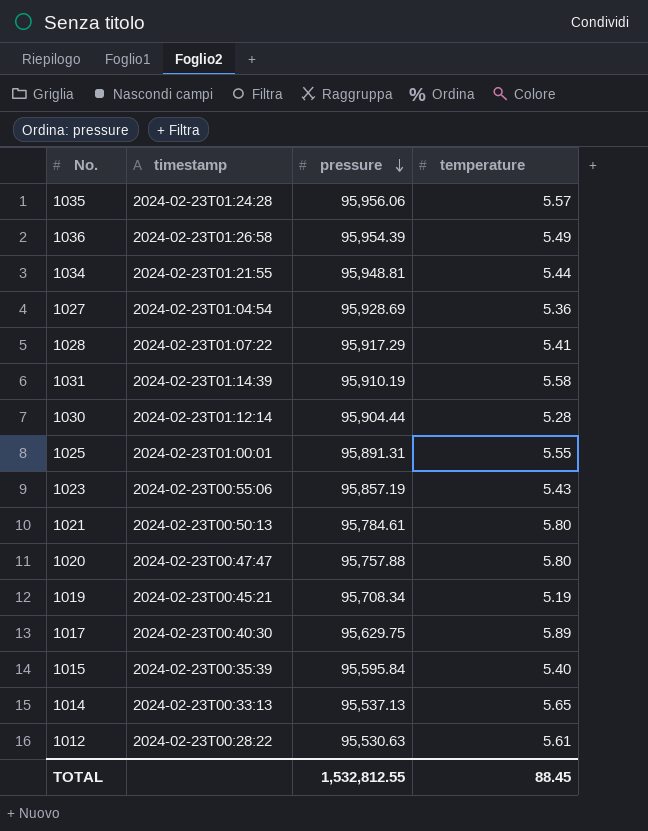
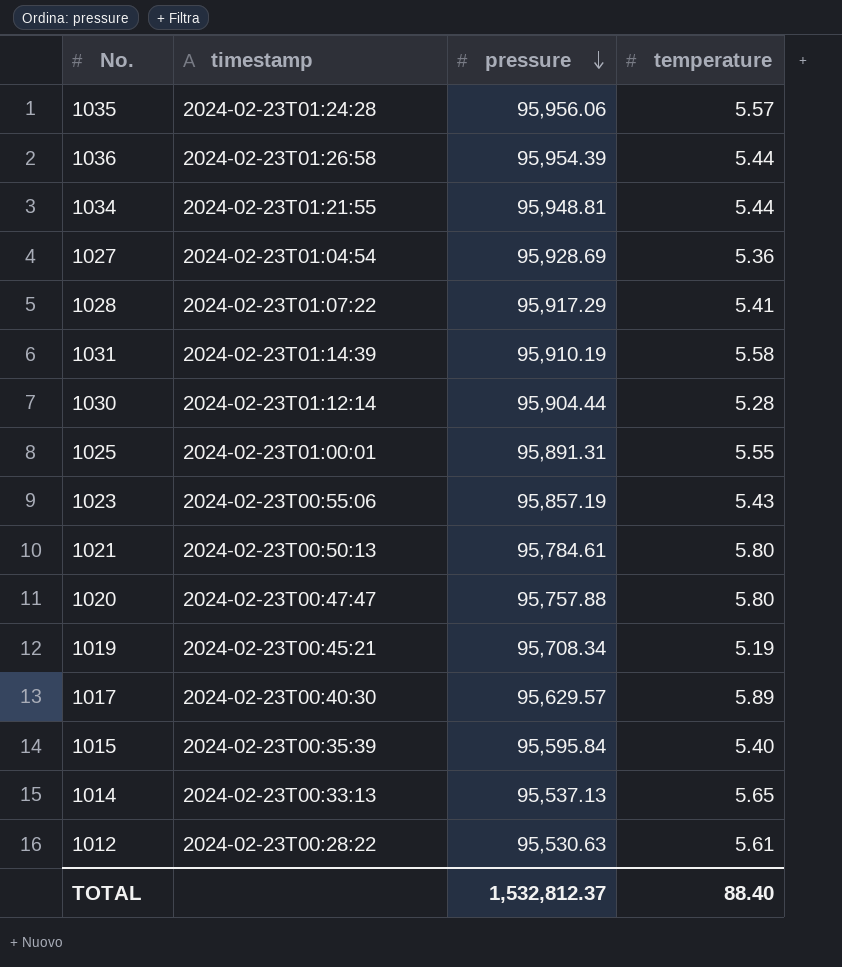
1036 | temperature: 5.49 -> 5.44
1017 | pressure: 95,629.75 -> 95,629.57
TOTAL | pressure: 1,532,812.55 -> 1,532,812.37
TOTAL | temperature: 88.45 -> 88.40

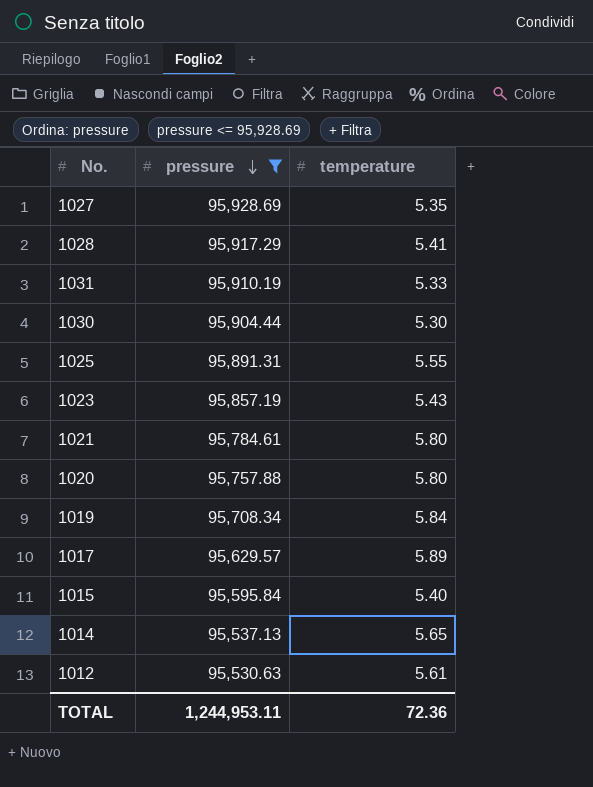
filter: none -> pressure <= 95,928.69
column timestamp | position: 2 -> none
1027 | temperature: 5.36 -> 5.35
1031 | temperature: 5.58 -> 5.33
1030 | temperature: 5.28 -> 5.30
1019 | temperature: 5.19 -> 5.84
TOTAL | pressure: 1,532,812.37 -> 1,244,953.11
TOTAL | temperature: 88.40 -> 72.36

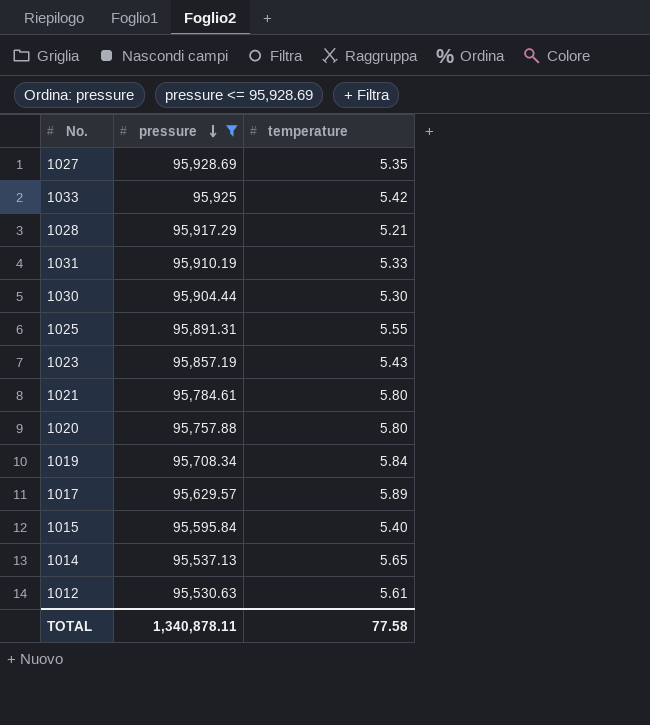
row 1033: none -> 95,925 | 5.42
1028 | temperature: 5.41 -> 5.21
TOTAL | pressure: 1,244,953.11 -> 1,340,878.11
TOTAL | temperature: 72.36 -> 77.58

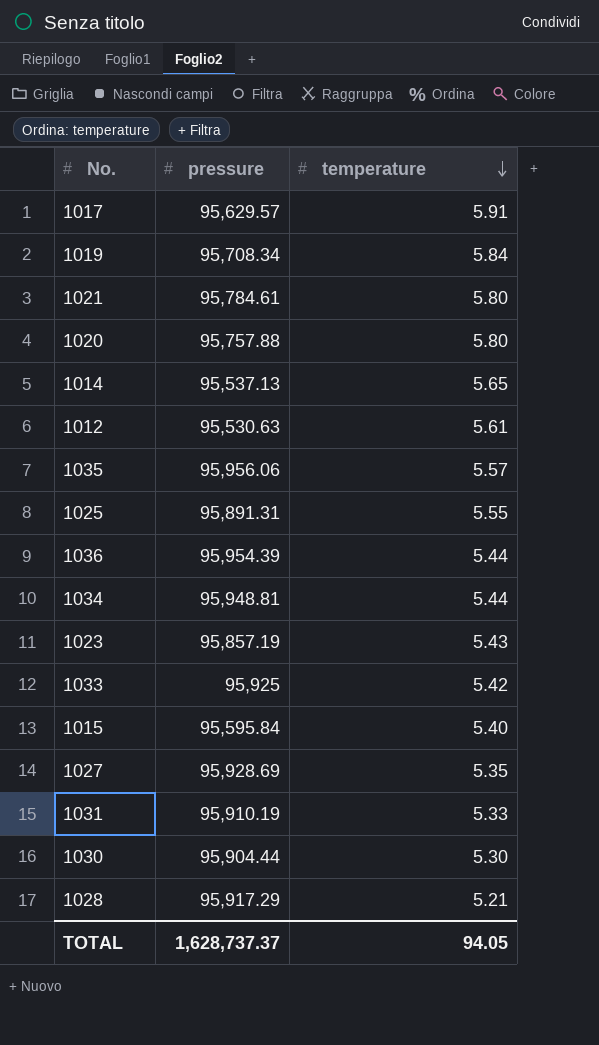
filter: pressure <= 95,928.69 -> none
row order: pressure descending -> temperature descending
1017 | temperature: 5.89 -> 5.91
TOTAL | pressure: 1,340,878.11 -> 1,628,737.37
TOTAL | temperature: 77.58 -> 94.05

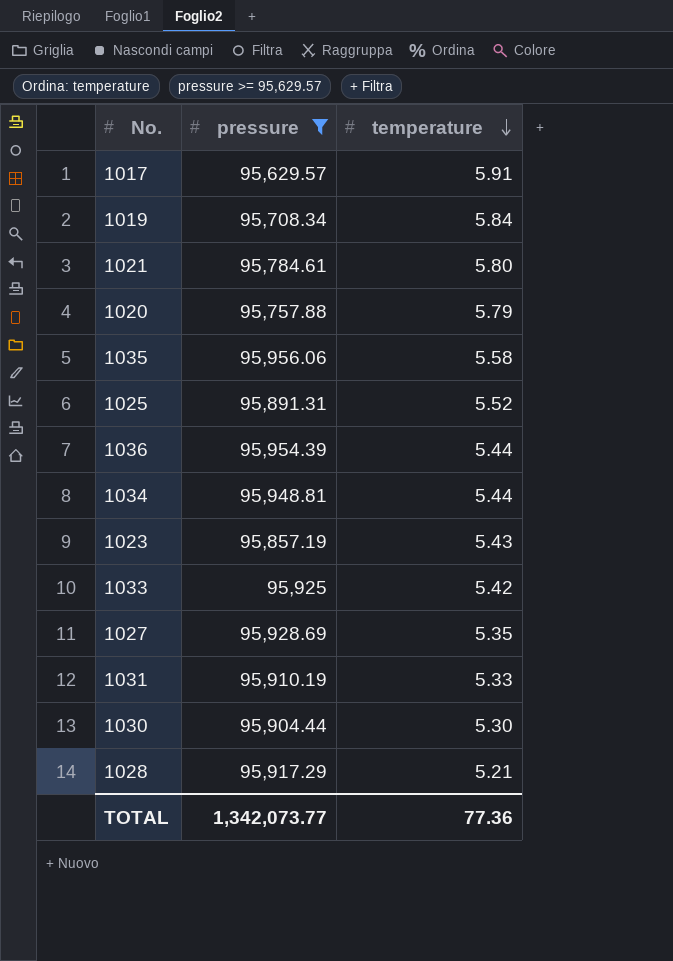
filter: none -> pressure >= 95,629.57
1020 | temperature: 5.80 -> 5.79
1035 | temperature: 5.57 -> 5.58
1025 | temperature: 5.55 -> 5.52
TOTAL | pressure: 1,628,737.37 -> 1,342,073.77
TOTAL | temperature: 94.05 -> 77.36

